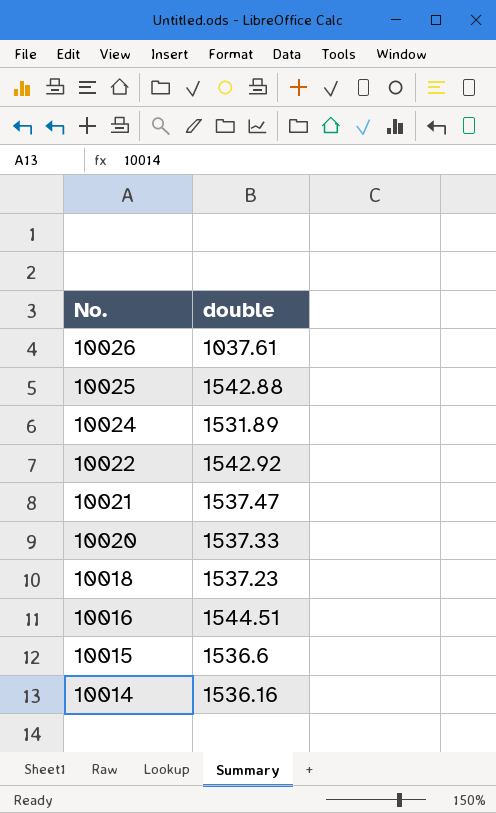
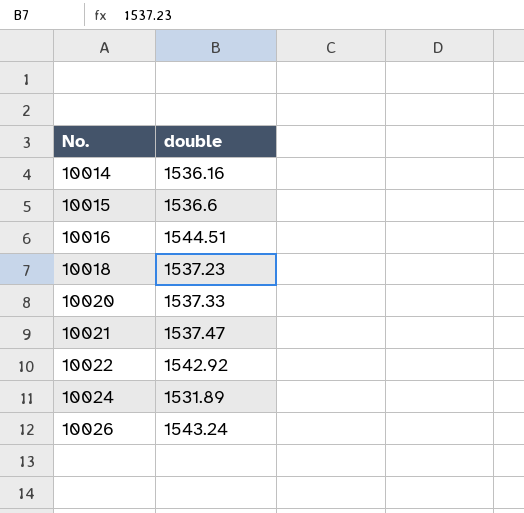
row order: No. descending -> No. ascending
row 10025: 1542.88 -> none
10026 | double: 1037.61 -> 1543.24

